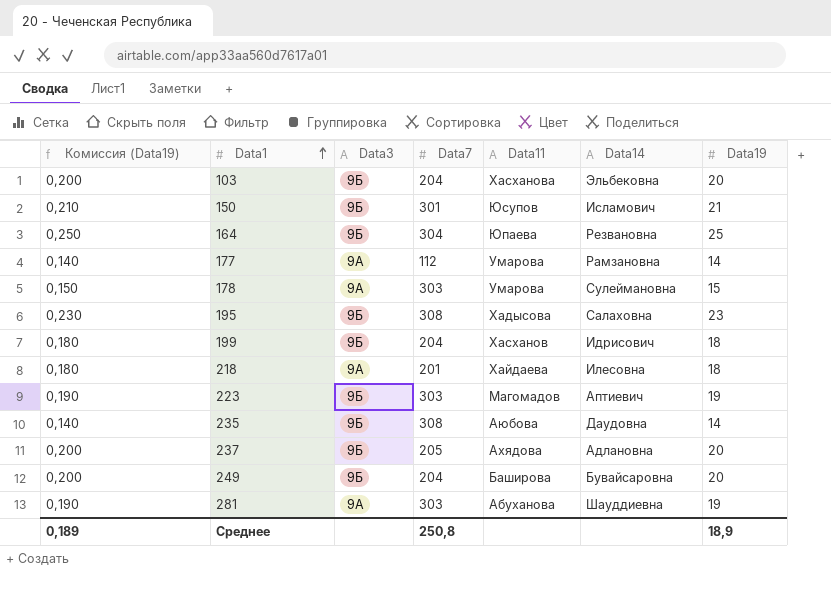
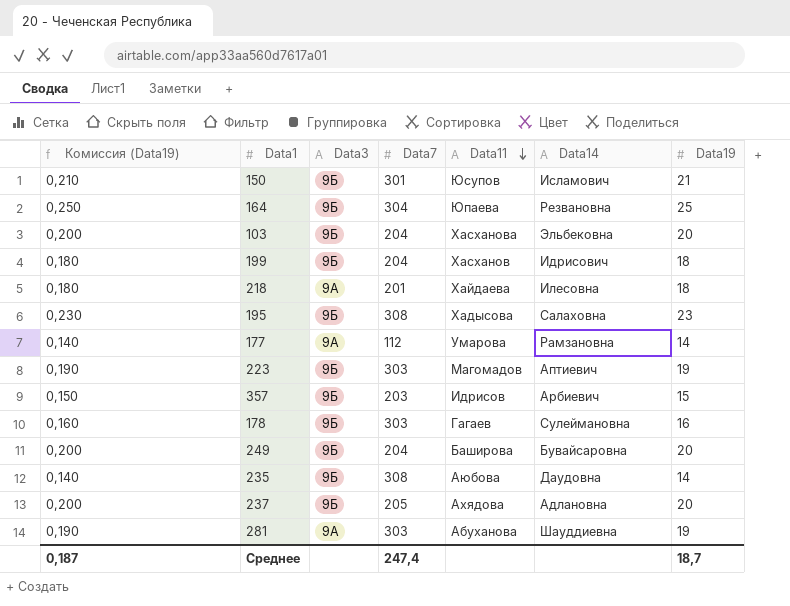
row order: Data1 ascending -> Data11 descending
row 357: none -> 0,150 | 9Б | 203 | Идрисов | Арбиевич | 15
178 | Комиссия (Data19): 0,150 -> 0,160
178 | Data3: 9А -> 9Б
178 | Data11: Умарова -> Гагаев
178 | Data19: 15 -> 16
Среднее | Комиссия (Data19): 0,189 -> 0,187
Среднее | Data7: 250,8 -> 247,4
Среднее | Data19: 18,9 -> 18,7

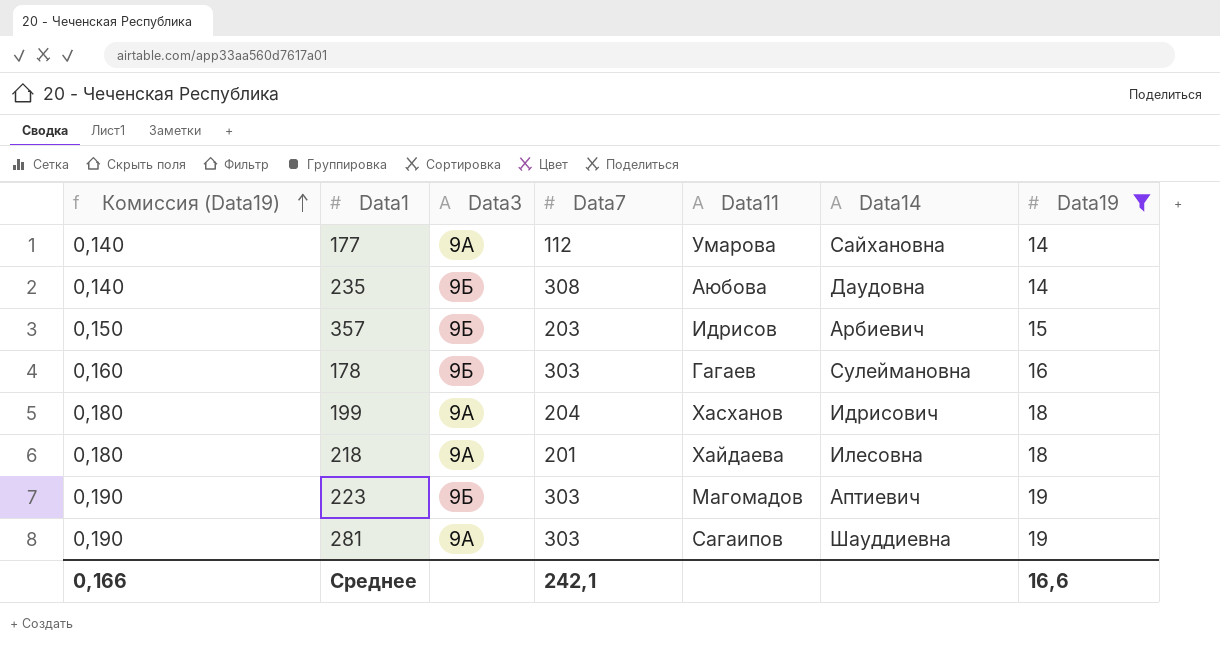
filter: none -> Data19 <= 19
row order: Data11 descending -> Комиссия (Data19) ascending
177 | Data14: Рамзановна -> Сайхановна
199 | Data3: 9Б -> 9А
281 | Data11: Абуханова -> Сагаипов
Среднее | Комиссия (Data19): 0,187 -> 0,166
Среднее | Data7: 247,4 -> 242,1
Среднее | Data19: 18,7 -> 16,6

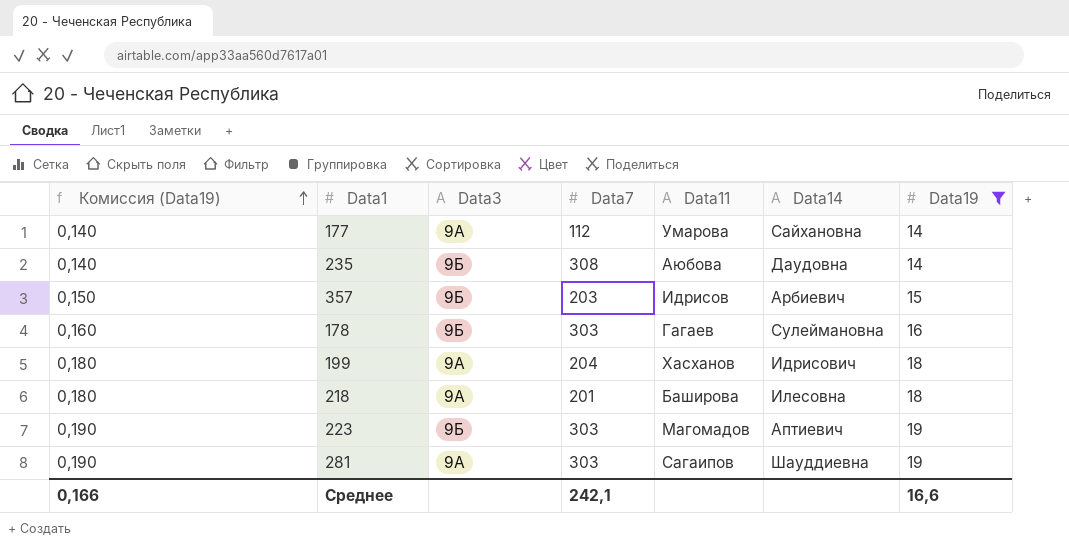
218 | Data11: Хайдаева -> Баширова

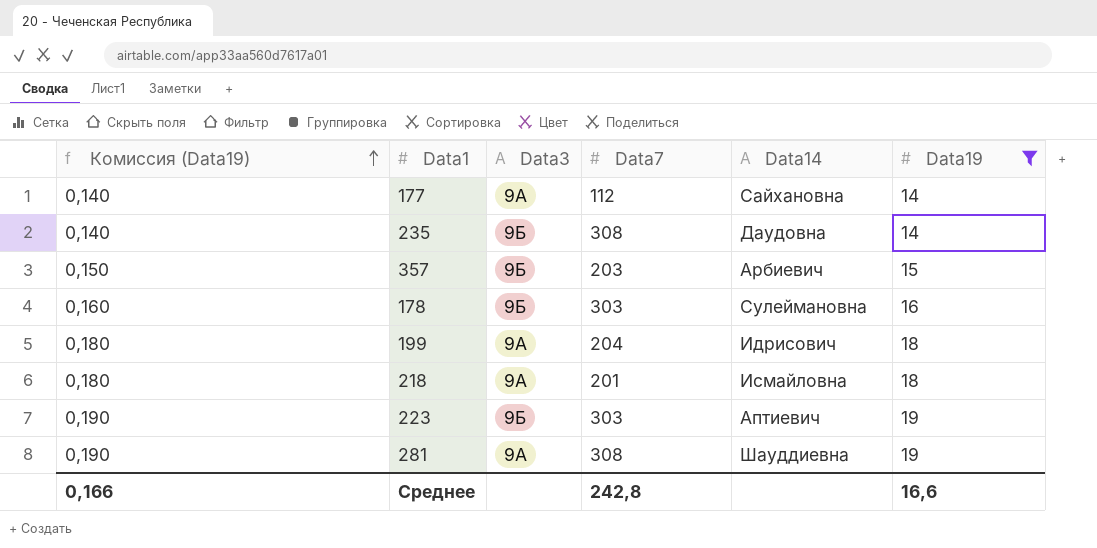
column Data11 | position: 5 -> none
218 | Data14: Илесовна -> Исмайловна
281 | Data7: 303 -> 308
Среднее | Data7: 242,1 -> 242,8

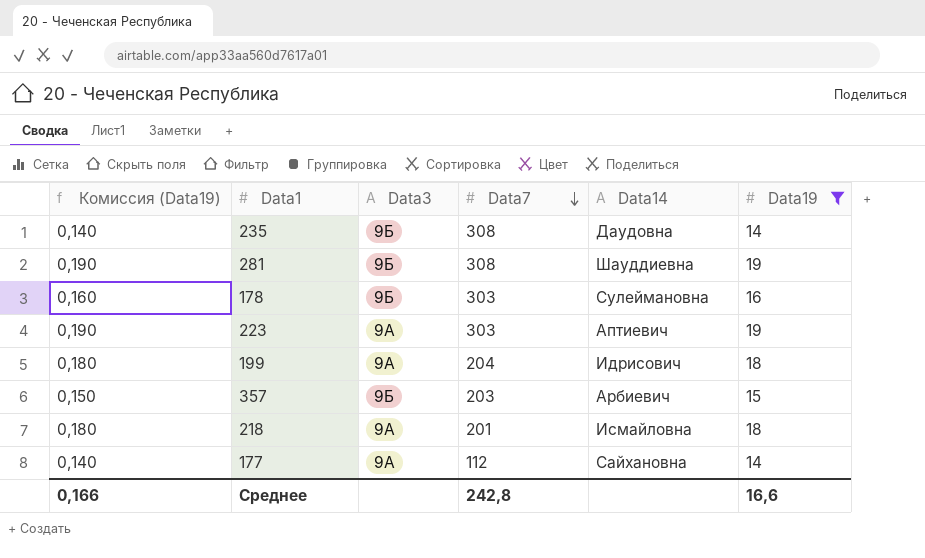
row order: Комиссия (Data19) ascending -> Data7 descending
281 | Data3: 9А -> 9Б
223 | Data3: 9Б -> 9А

